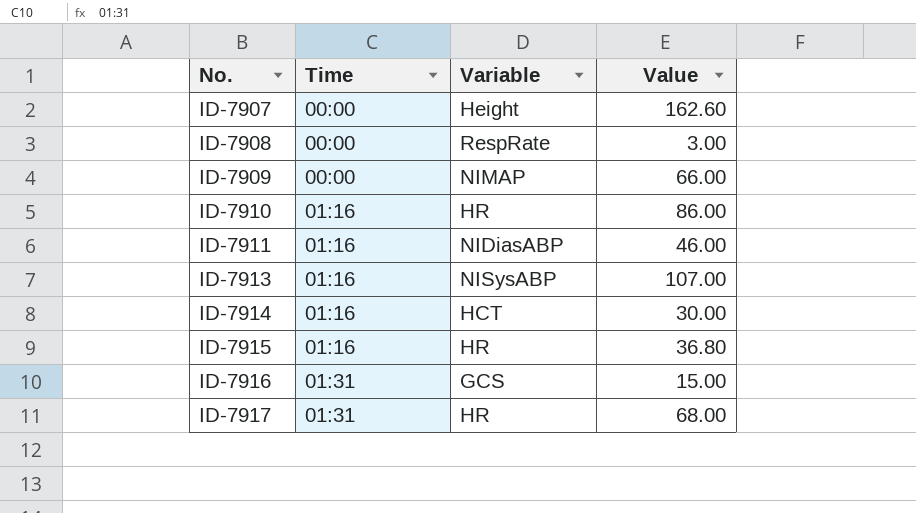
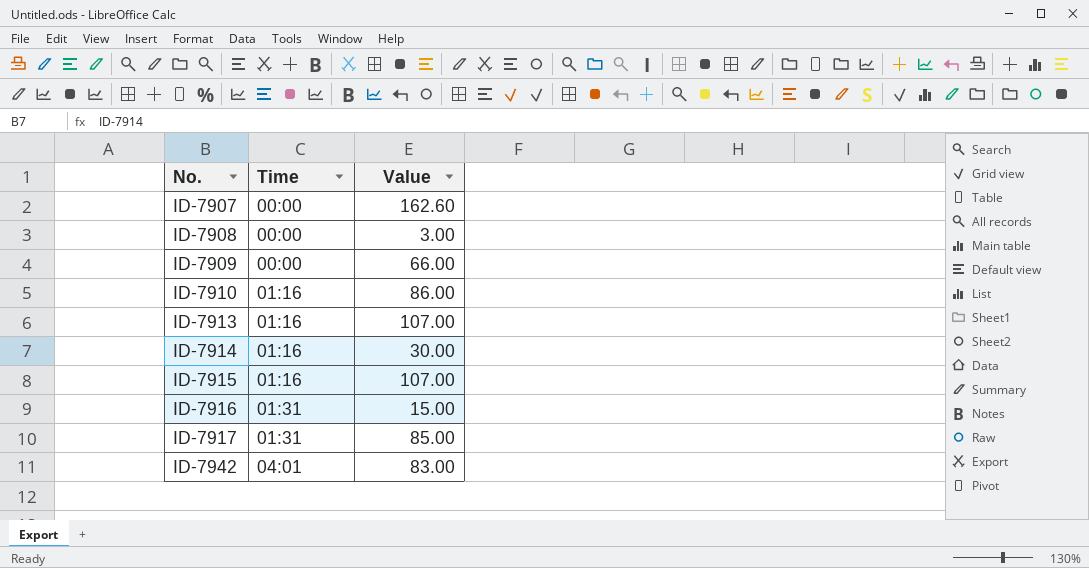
column Variable | position: 3 -> none
row ID-7911: 01:16 | NIDiasABP | 46.00 -> none
ID-7915 | Value: 36.80 -> 107.00
ID-7917 | Value: 68.00 -> 85.00
row ID-7942: none -> 04:01 | 83.00

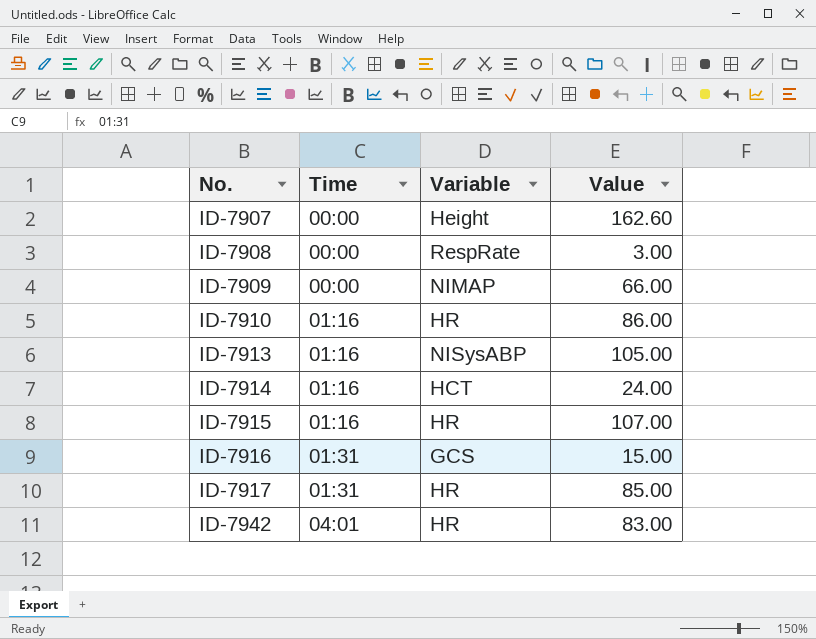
column Variable | position: none -> 3
ID-7913 | Value: 107.00 -> 105.00
ID-7914 | Value: 30.00 -> 24.00

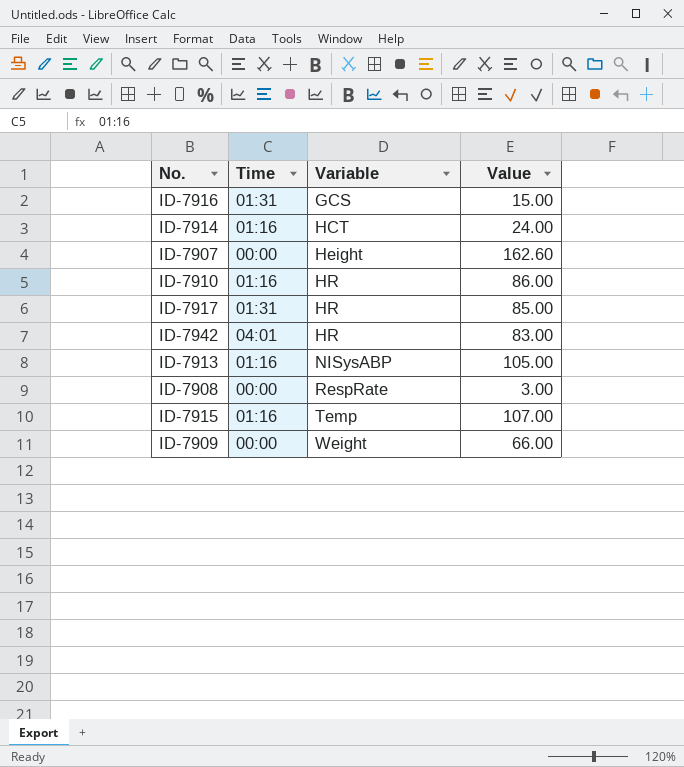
row order: No. ascending -> Variable ascending
ID-7915 | Variable: HR -> Temp
ID-7909 | Variable: NIMAP -> Weight

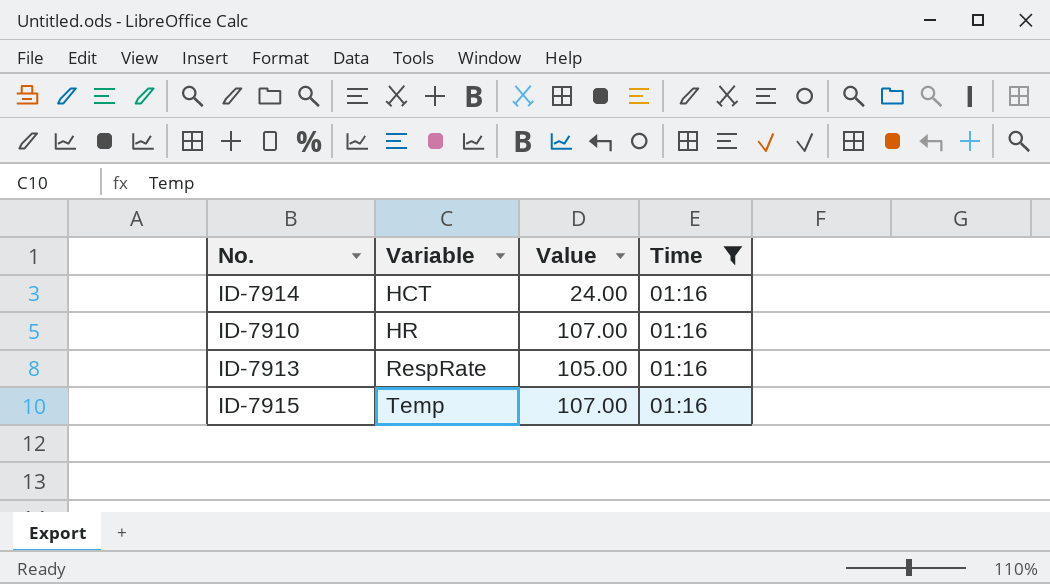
filter: none -> Time = 01:16
column Time | position: 2 -> 4
ID-7910 | Value: 86.00 -> 107.00
ID-7913 | Variable: NISysABP -> RespRate

